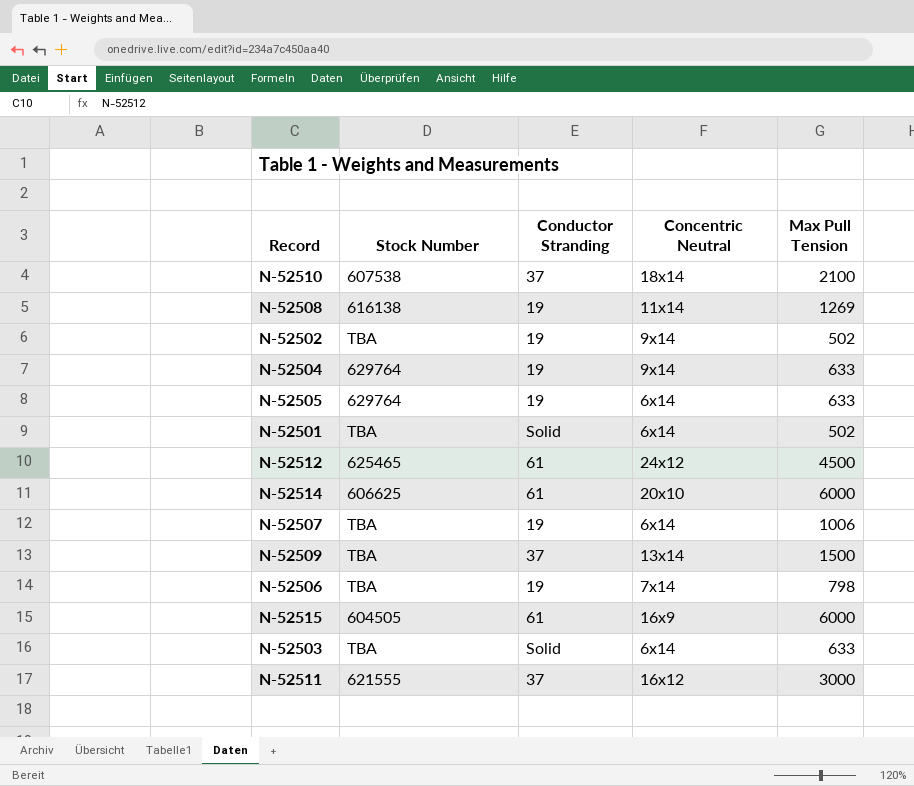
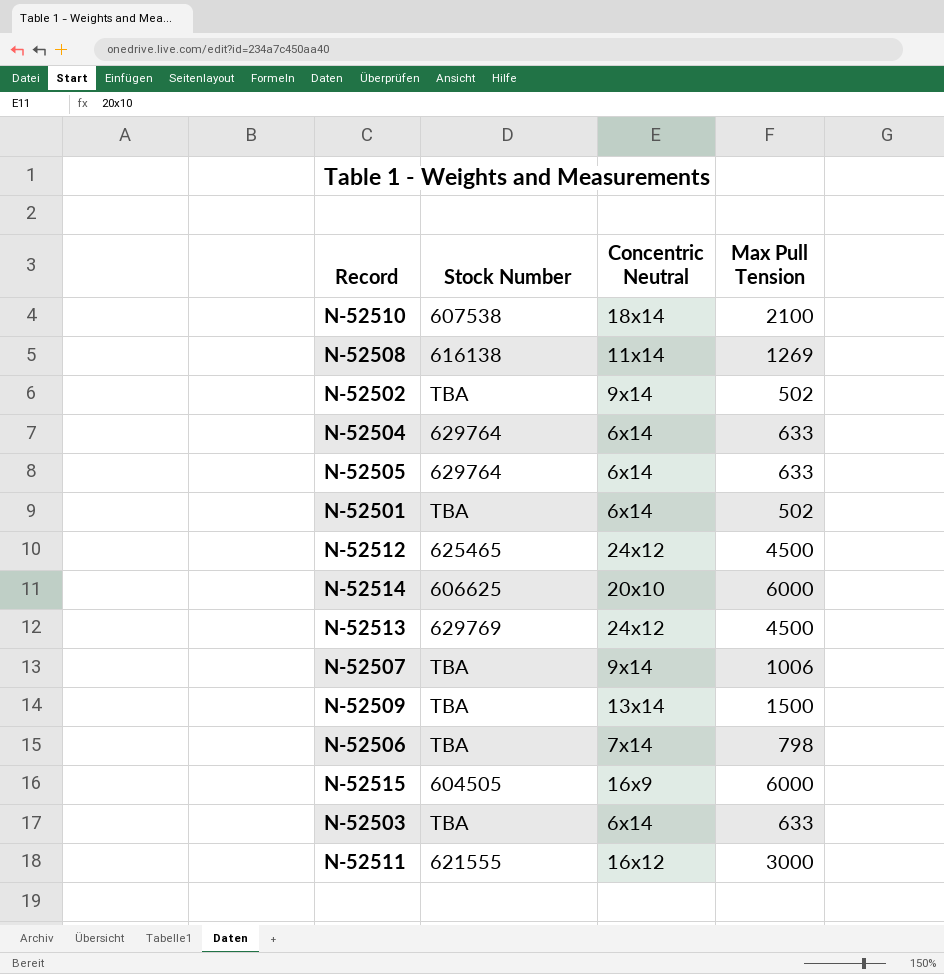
column Conductor Stranding | position: 3 -> none
N-52504 | Concentric Neutral: 9x14 -> 6x14
row N-52513: none -> 629769 | 24x12 | 4500
N-52507 | Concentric Neutral: 6x14 -> 9x14

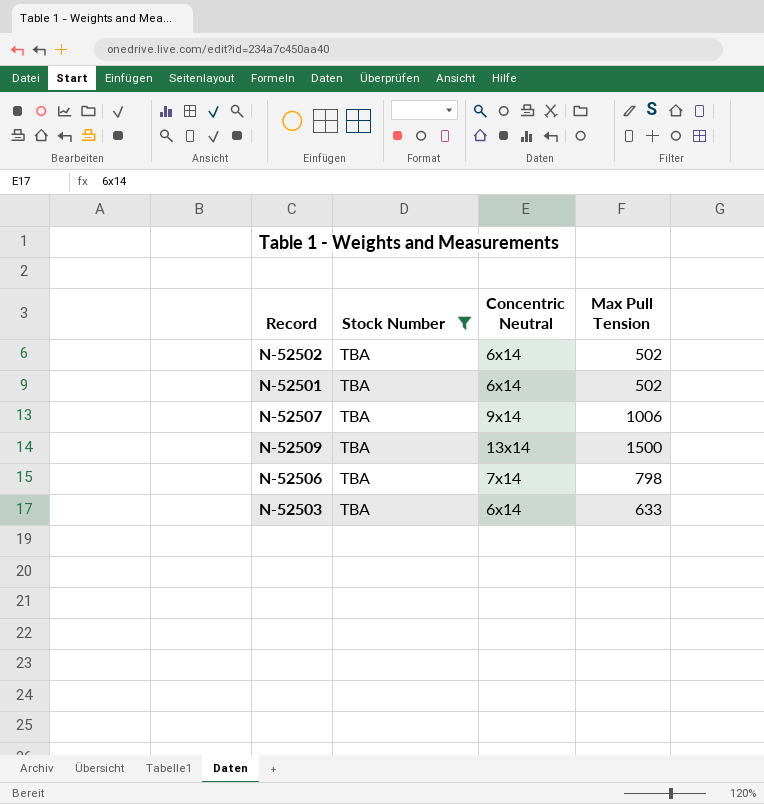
filter: none -> Stock Number = TBA
N-52502 | Concentric Neutral: 9x14 -> 6x14

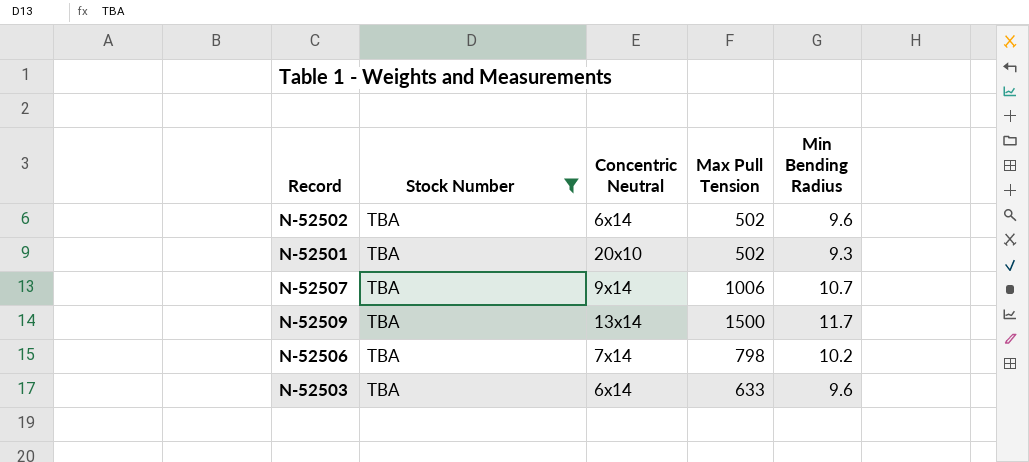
column Min Bending Radius | position: none -> 5
N-52501 | Concentric Neutral: 6x14 -> 20x10

